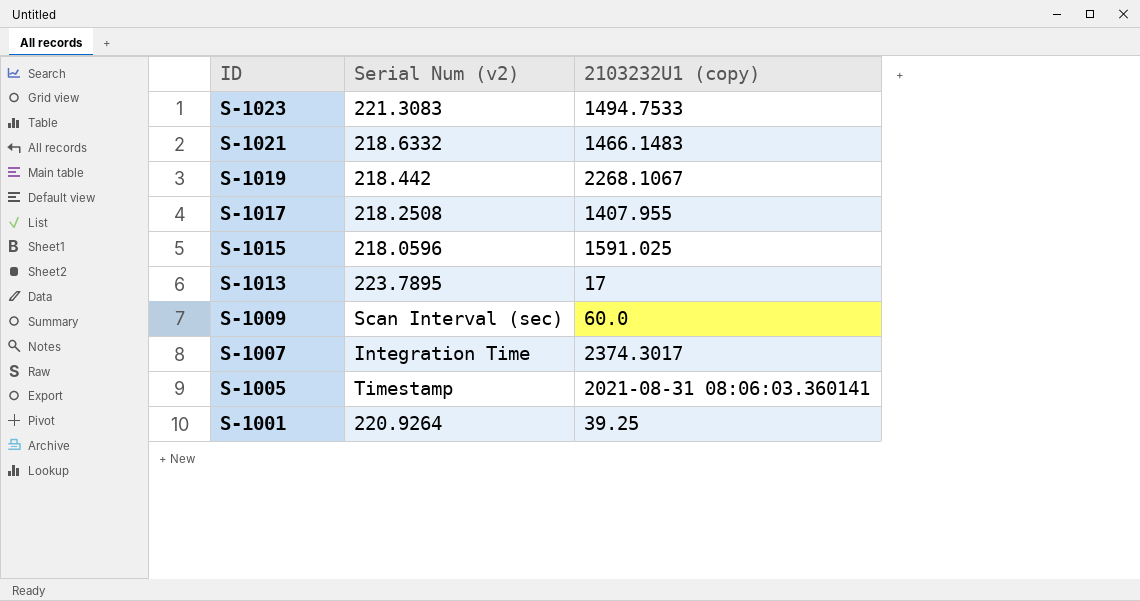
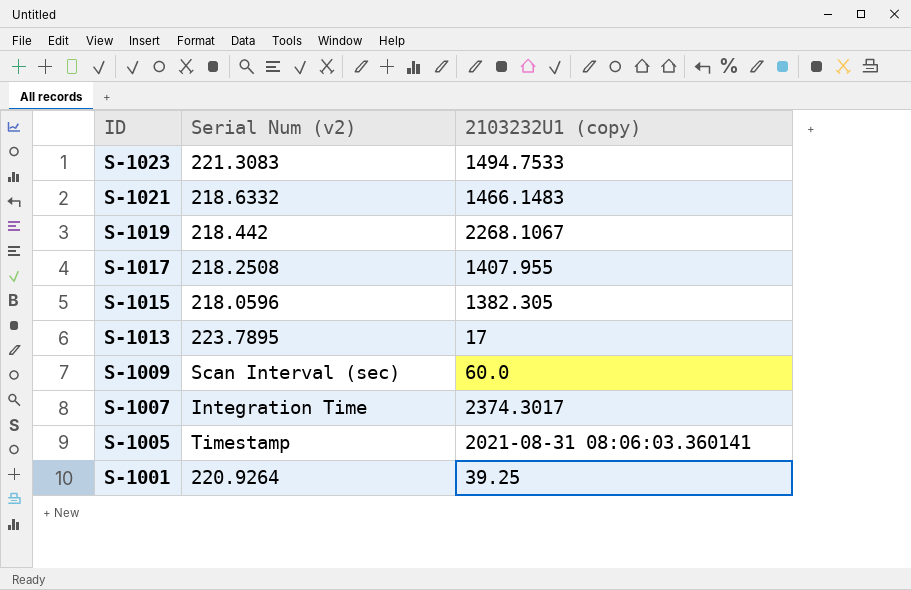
S-1015 | 2103232U1 (copy): 1591.025 -> 1382.305

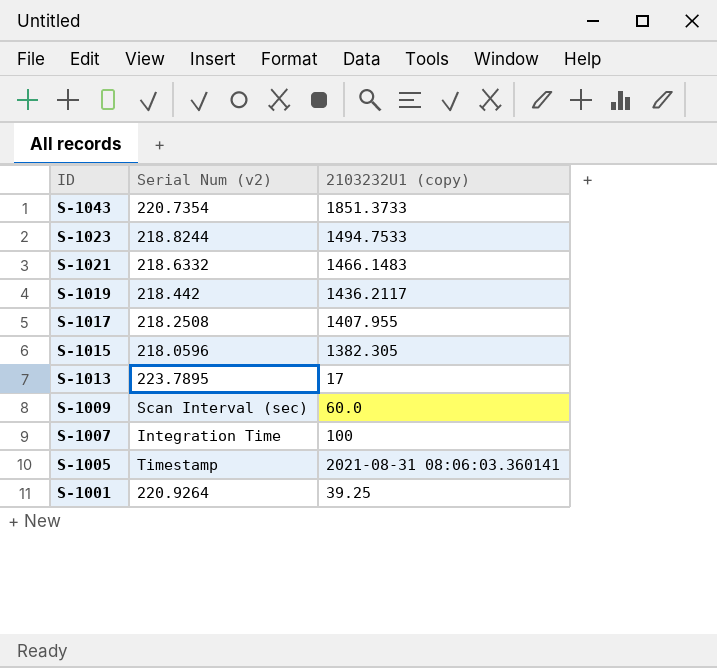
row S-1043: none -> 220.7354 | 1851.3733
S-1023 | Serial Num (v2): 221.3083 -> 218.8244
S-1019 | 2103232U1 (copy): 2268.1067 -> 1436.2117
S-1007 | 2103232U1 (copy): 2374.3017 -> 100

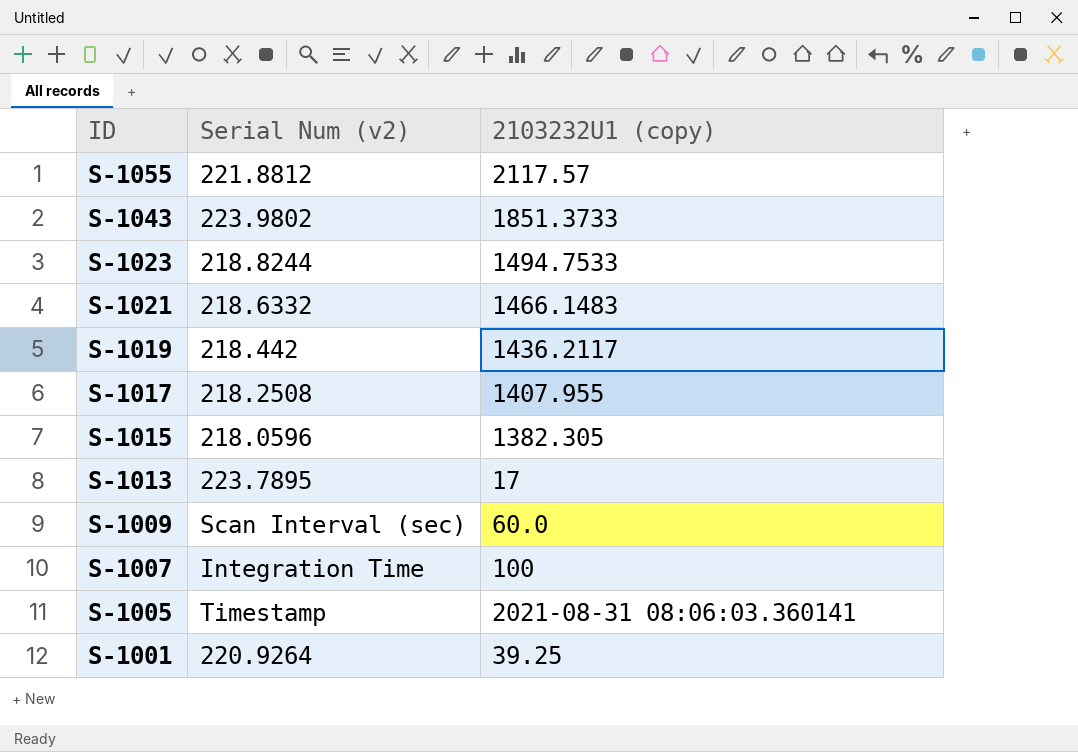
row S-1055: none -> 221.8812 | 2117.57
S-1043 | Serial Num (v2): 220.7354 -> 223.9802

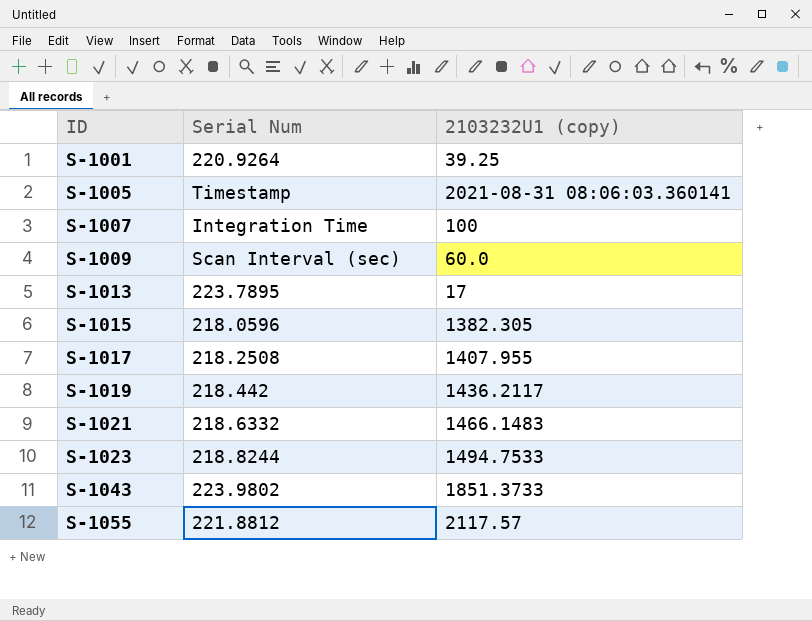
row order: ID descending -> ID ascending
column name: Serial Num (v2) -> Serial Num

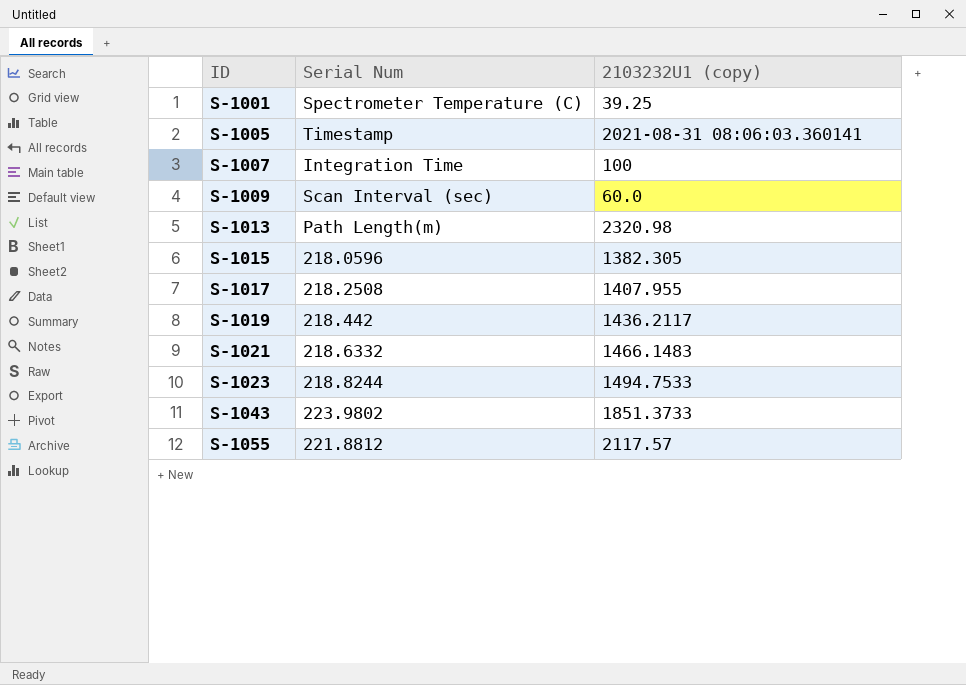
S-1001 | Serial Num: 220.9264 -> Spectrometer Temperature (C)
S-1013 | Serial Num: 223.7895 -> Path Length(m)
S-1013 | 2103232U1 (copy): 17 -> 2320.98

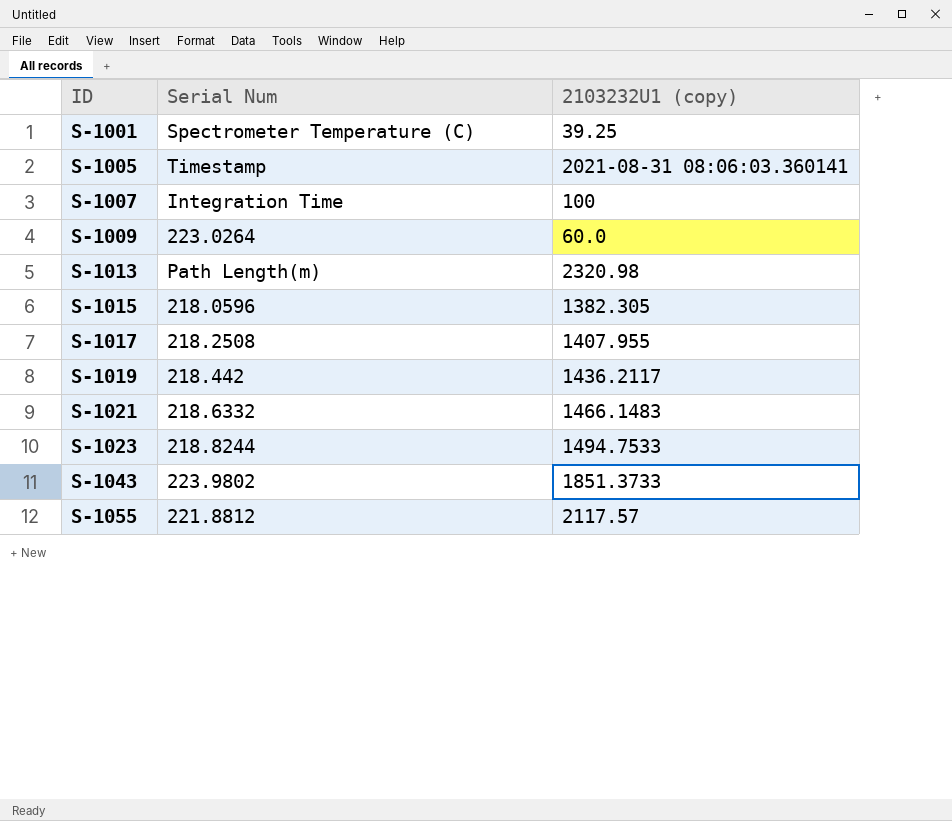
S-1009 | Serial Num: Scan Interval (sec) -> 223.0264

